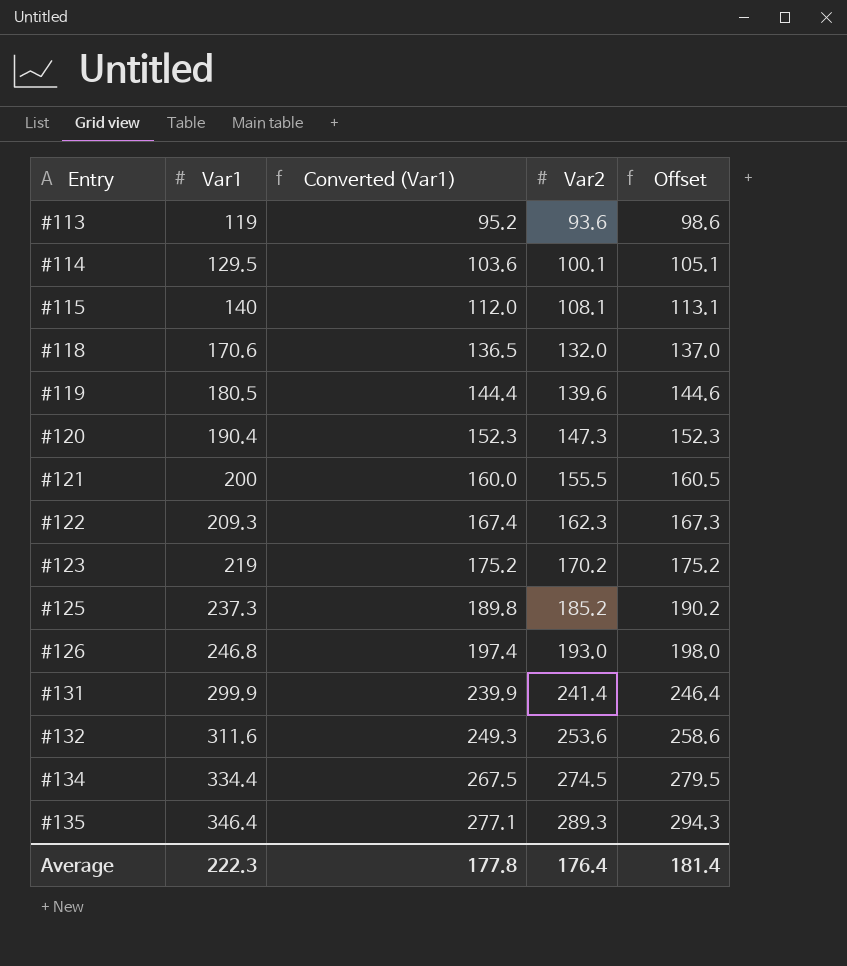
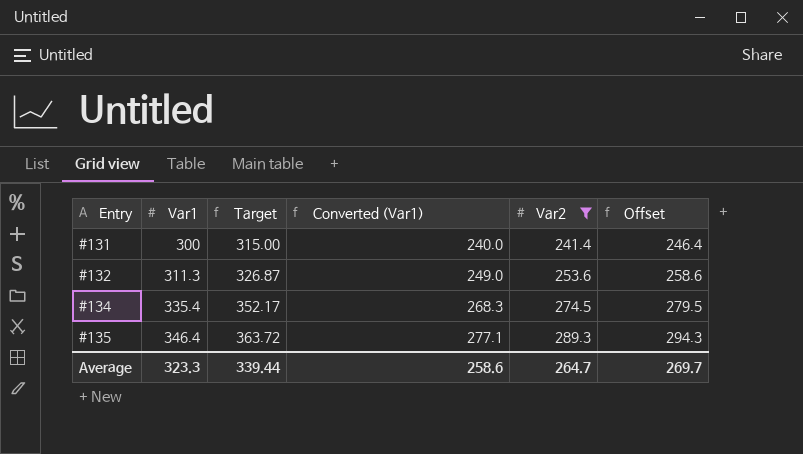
filter: none -> Var2 >= 241.4
column Target | formula: none -> [Var1] * 1.05
#131 | Var1: 299.9 -> 300
#131 | Converted (Var1): 239.9 -> 240.0
#132 | Var1: 311.6 -> 311.3
#132 | Converted (Var1): 249.3 -> 249.0
#134 | Var1: 334.4 -> 335.4
#134 | Converted (Var1): 267.5 -> 268.3
Average | Var1: 222.3 -> 323.3
Average | Converted (Var1): 177.8 -> 258.6
Average | Var2: 176.4 -> 264.7
Average | Offset: 181.4 -> 269.7

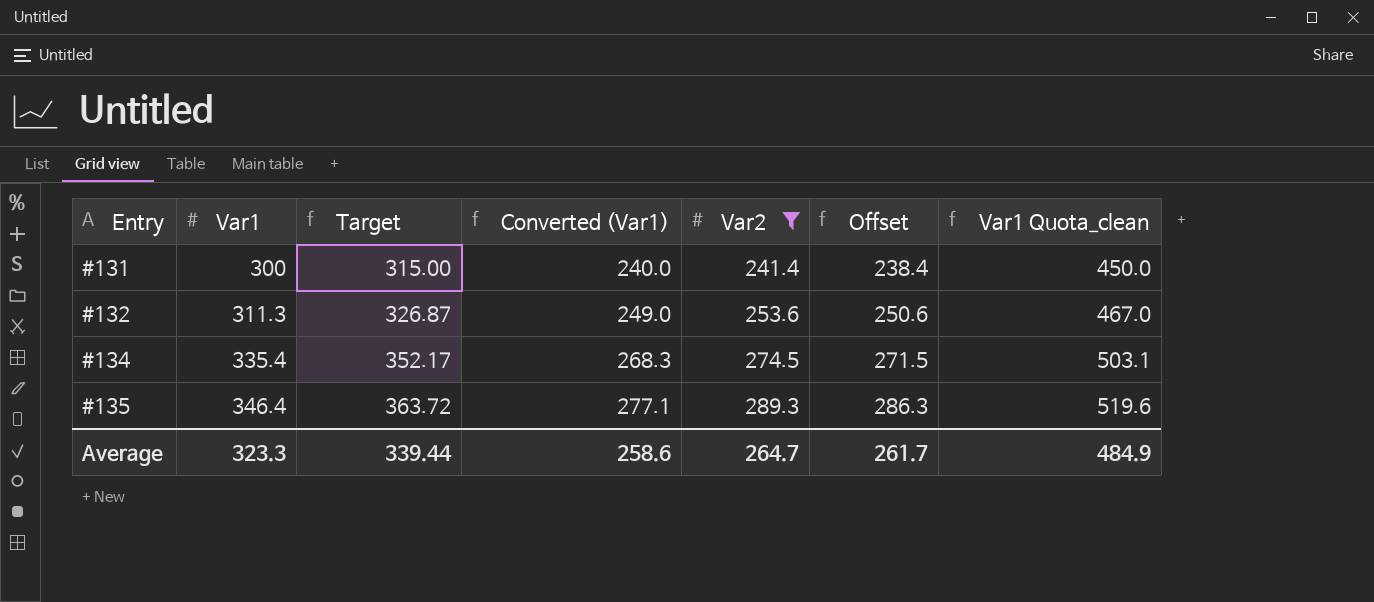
column Offset | formula: [Var2] + 5 -> [Var2] - 3
column Var1 Quota_clean | formula: none -> [Var1] * 1.5
Average | Offset: 269.7 -> 261.7

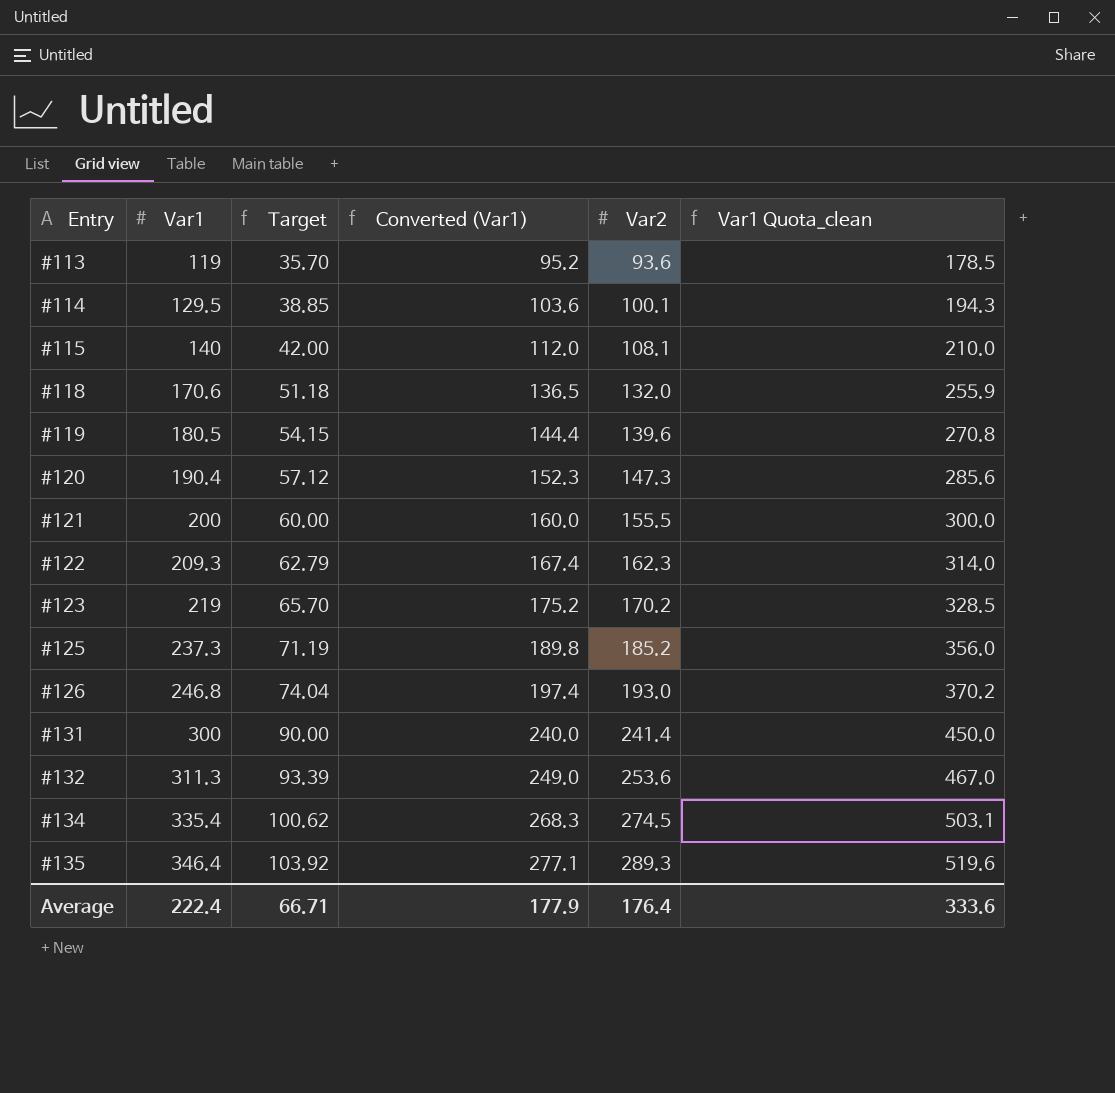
filter: Var2 >= 241.4 -> none
column Offset | formula: [Var2] - 3 -> none
column Target | formula: [Var1] * 1.05 -> [Var1] * 0.3
Average | Var1: 323.3 -> 222.4
Average | Target: 339.44 -> 66.71
Average | Converted (Var1): 258.6 -> 177.9
Average | Var2: 264.7 -> 176.4
Average | Var1 Quota_clean: 484.9 -> 333.6

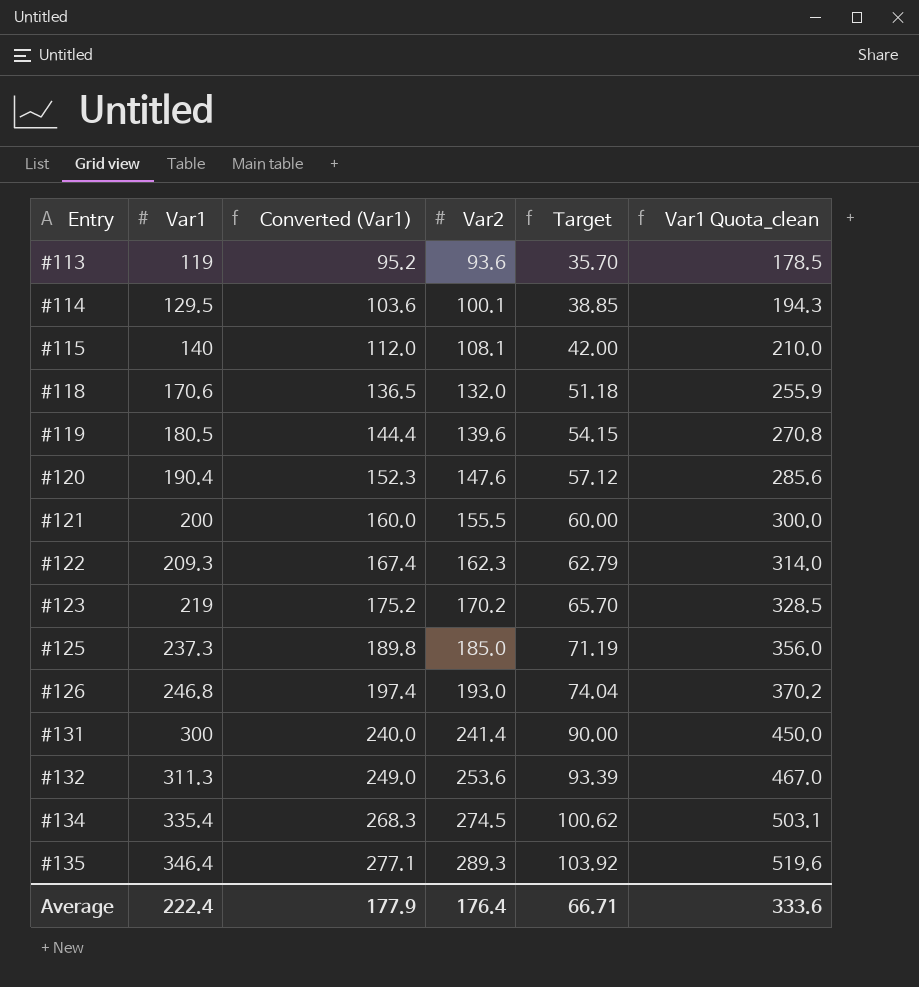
column Target | position: 3 -> 5
#120 | Var2: 147.3 -> 147.6
#125 | Var2: 185.2 -> 185.0

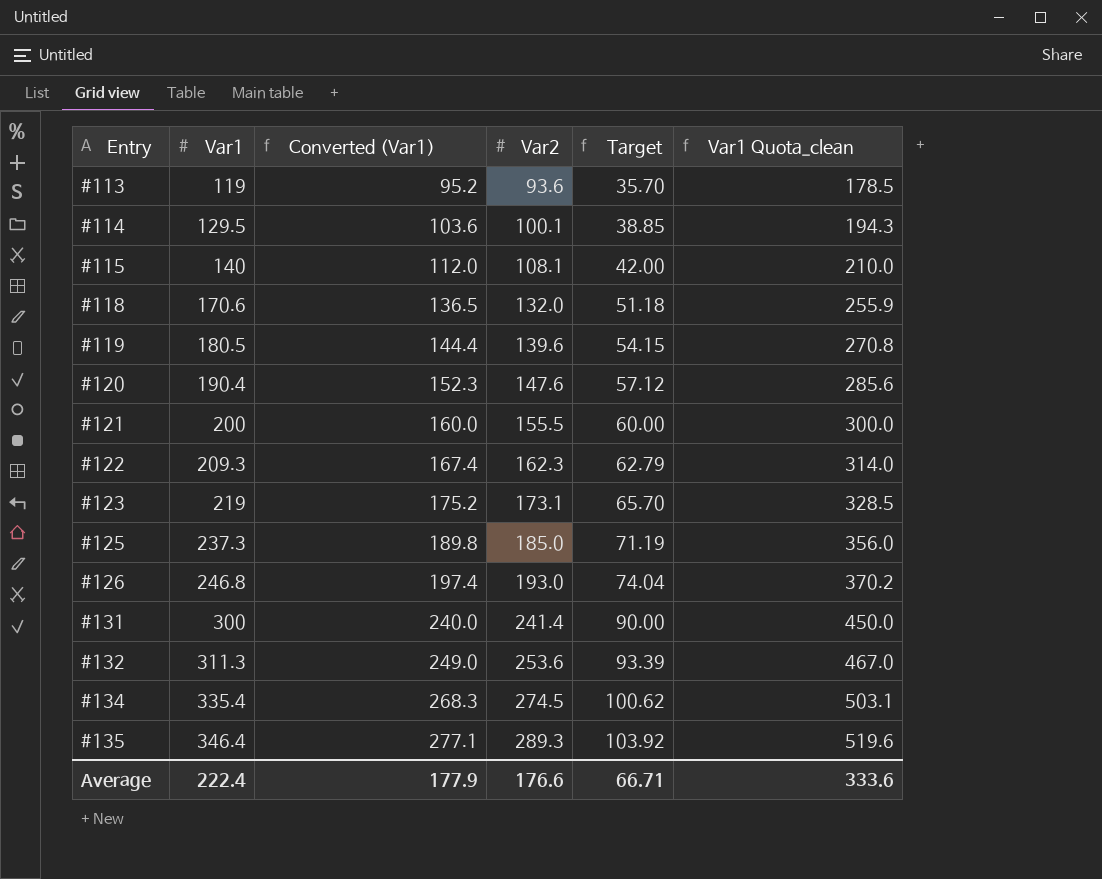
#123 | Var2: 170.2 -> 173.1
Average | Var2: 176.4 -> 176.6

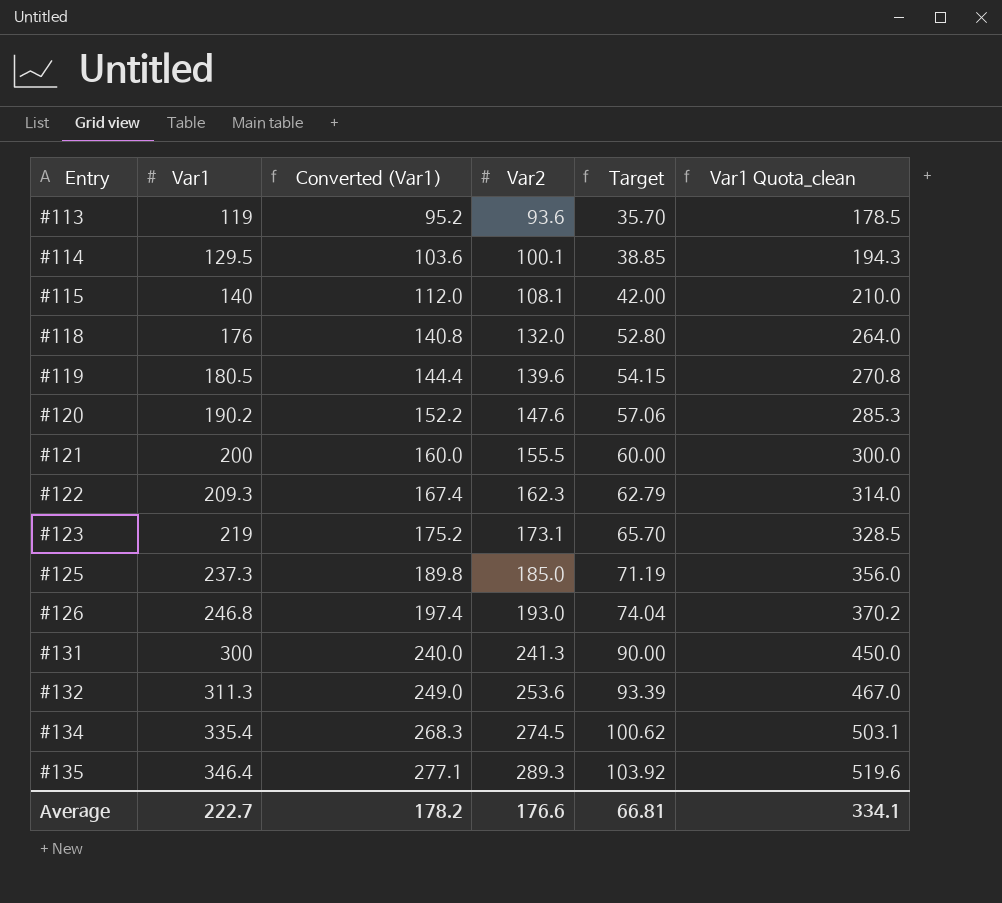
#118 | Var1: 170.6 -> 176
#118 | Converted (Var1): 136.5 -> 140.8
#118 | Target: 51.18 -> 52.80
#118 | Var1 Quota_clean: 255.9 -> 264.0
#120 | Var1: 190.4 -> 190.2
#120 | Converted (Var1): 152.3 -> 152.2
#120 | Target: 57.12 -> 57.06
#120 | Var1 Quota_clean: 285.6 -> 285.3
#131 | Var2: 241.4 -> 241.3
Average | Var1: 222.4 -> 222.7
Average | Converted (Var1): 177.9 -> 178.2
Average | Target: 66.71 -> 66.81
Average | Var1 Quota_clean: 333.6 -> 334.1

